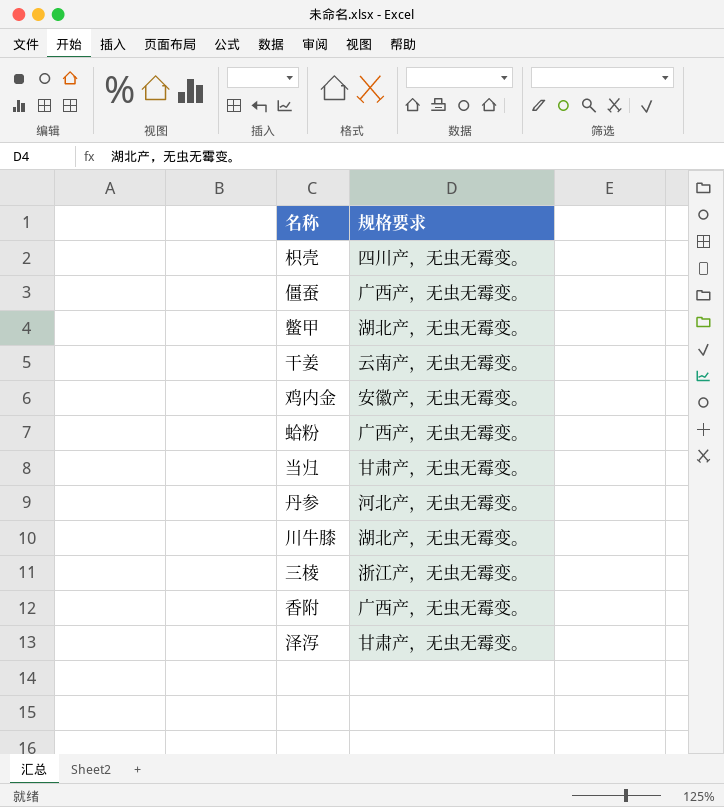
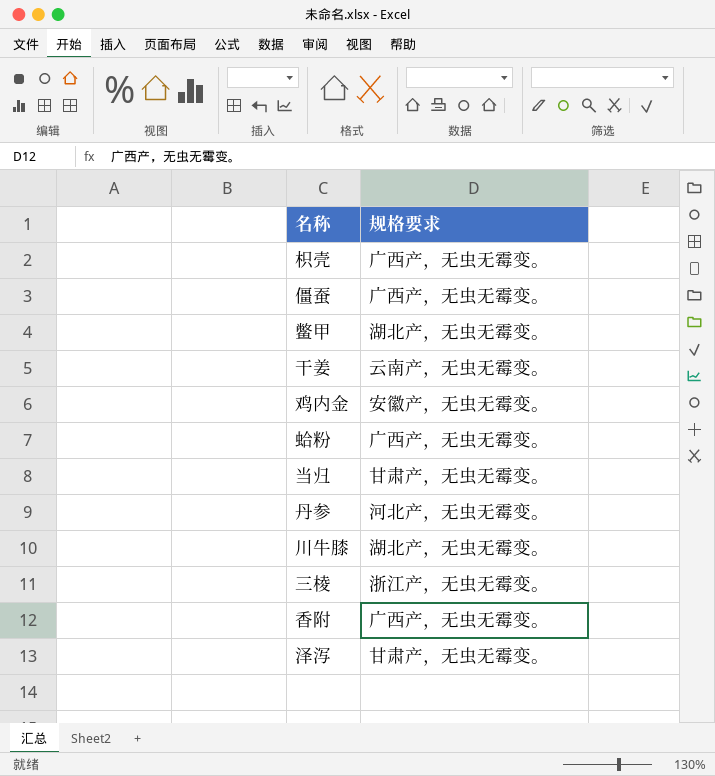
枳壳 | 规格要求: 四川产，无虫无霉变。 -> 广西产，无虫无霉变。

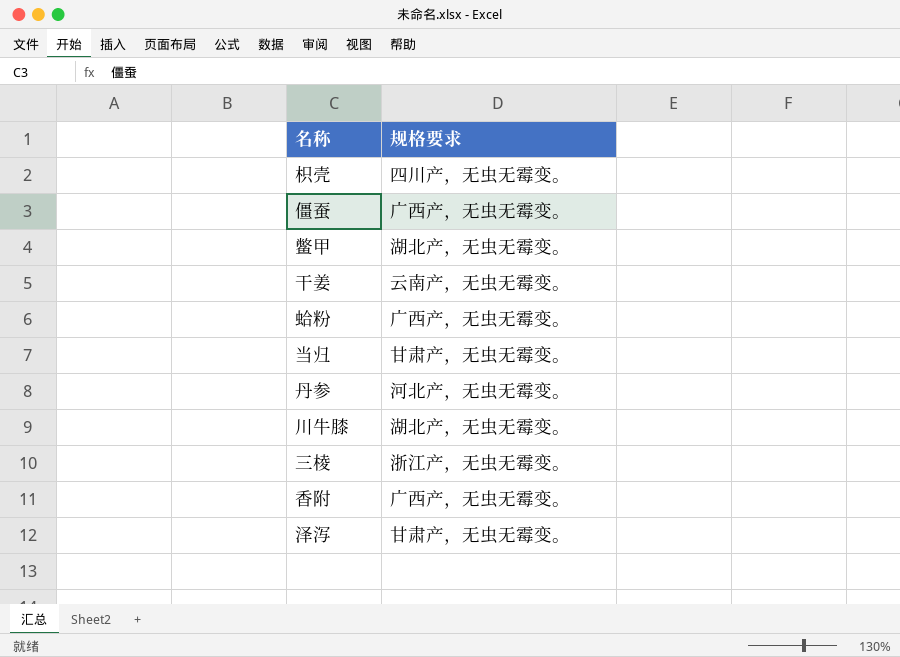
row 鸡内金: 安徽产，无虫无霉变。 -> none
枳壳 | 规格要求: 广西产，无虫无霉变。 -> 四川产，无虫无霉变。

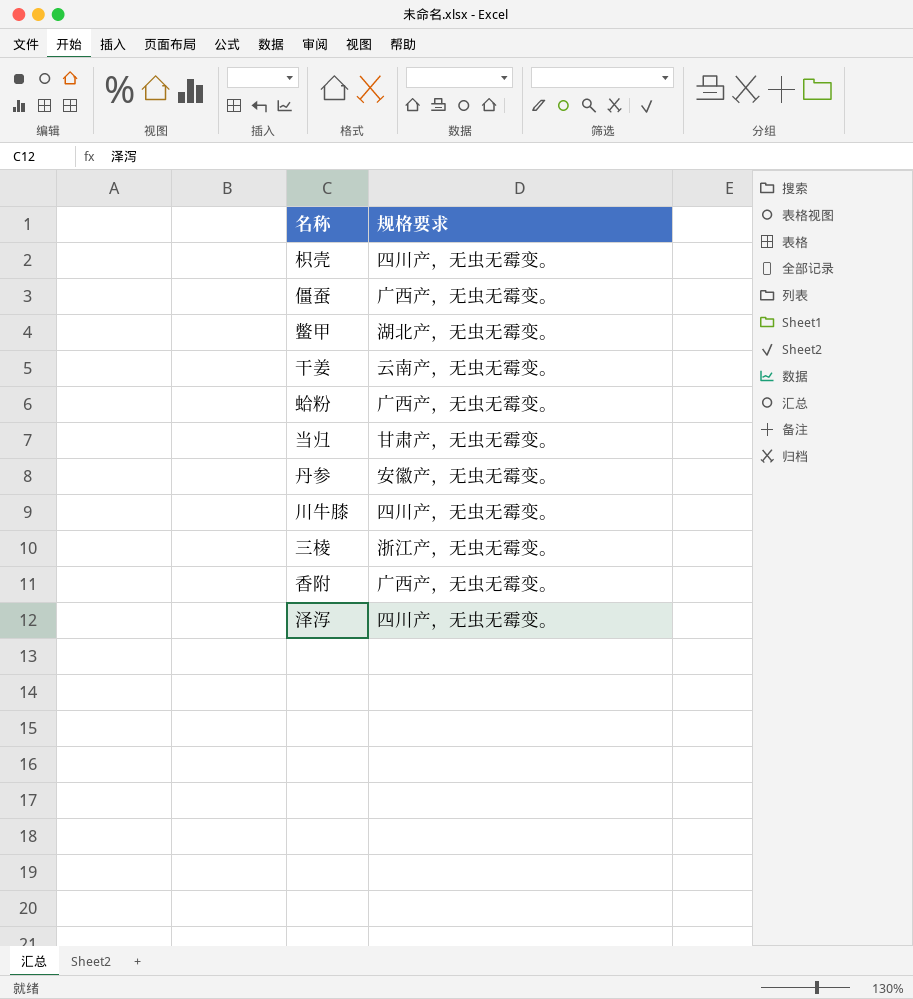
丹参 | 规格要求: 河北产，无虫无霉变。 -> 安徽产，无虫无霉变。
川牛膝 | 规格要求: 湖北产，无虫无霉变。 -> 四川产，无虫无霉变。
泽泻 | 规格要求: 甘肃产，无虫无霉变。 -> 四川产，无虫无霉变。

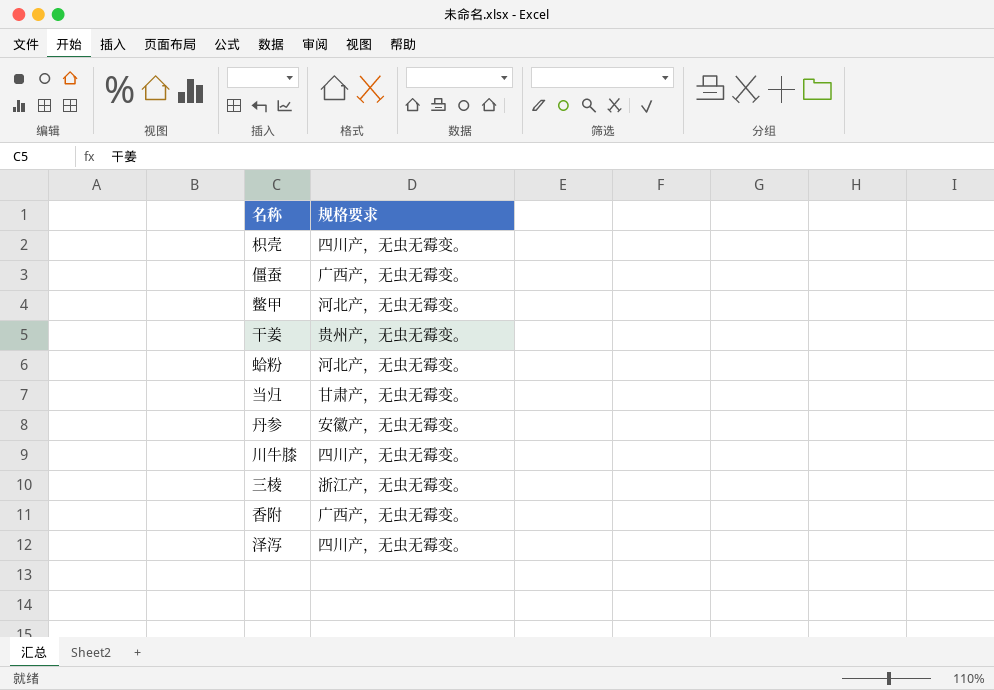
鳖甲 | 规格要求: 湖北产，无虫无霉变。 -> 河北产，无虫无霉变。
干姜 | 规格要求: 云南产，无虫无霉变。 -> 贵州产，无虫无霉变。
蛤粉 | 规格要求: 广西产，无虫无霉变。 -> 河北产，无虫无霉变。

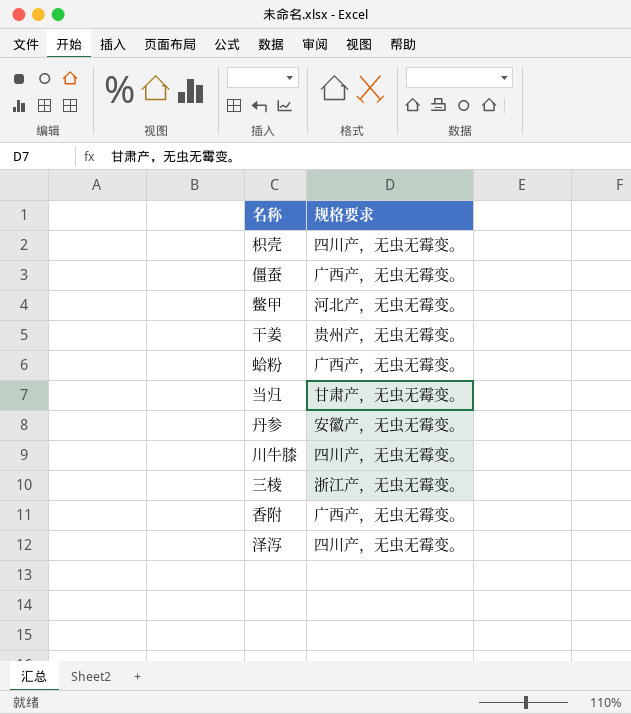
蛤粉 | 规格要求: 河北产，无虫无霉变。 -> 广西产，无虫无霉变。

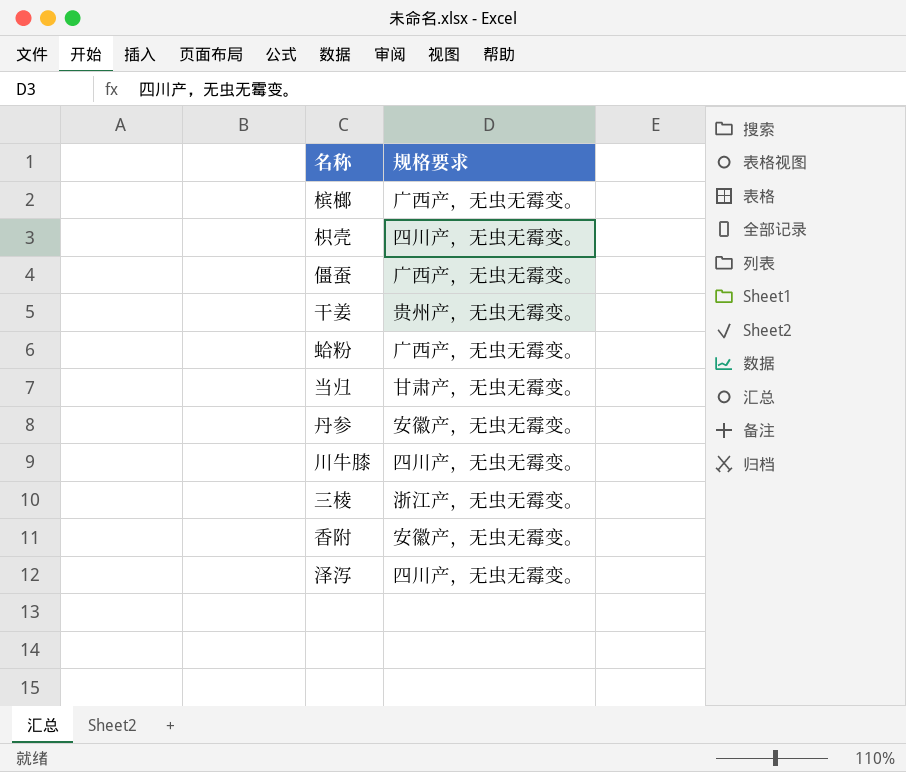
row 鳖甲: 河北产，无虫无霉变。 -> none
row 槟榔: none -> 广西产，无虫无霉变。
香附 | 规格要求: 广西产，无虫无霉变。 -> 安徽产，无虫无霉变。

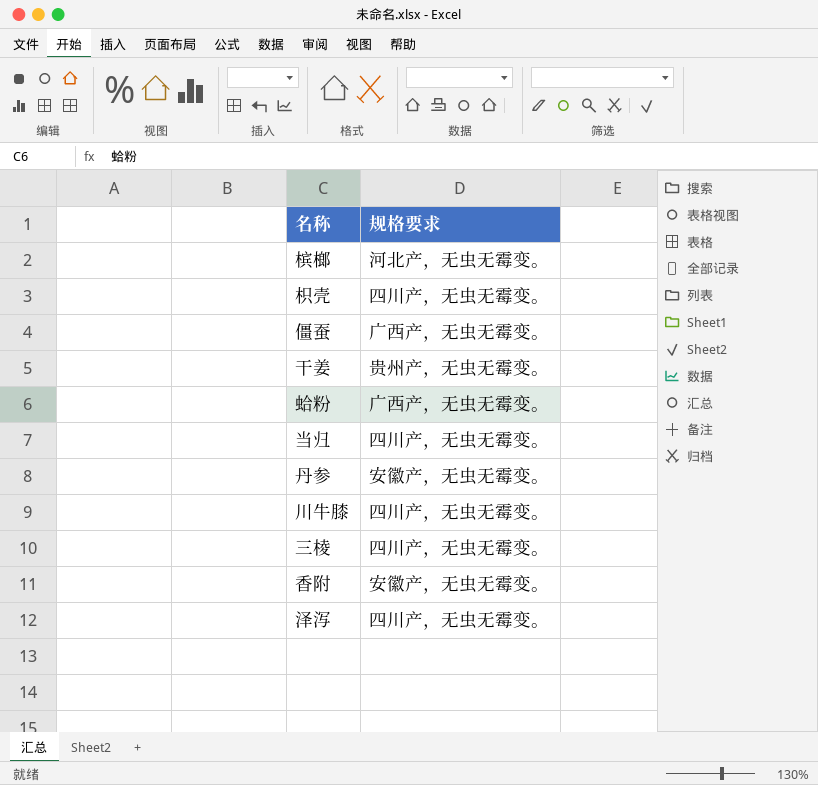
槟榔 | 规格要求: 广西产，无虫无霉变。 -> 河北产，无虫无霉变。
当归 | 规格要求: 甘肃产，无虫无霉变。 -> 四川产，无虫无霉变。
三棱 | 规格要求: 浙江产，无虫无霉变。 -> 四川产，无虫无霉变。

